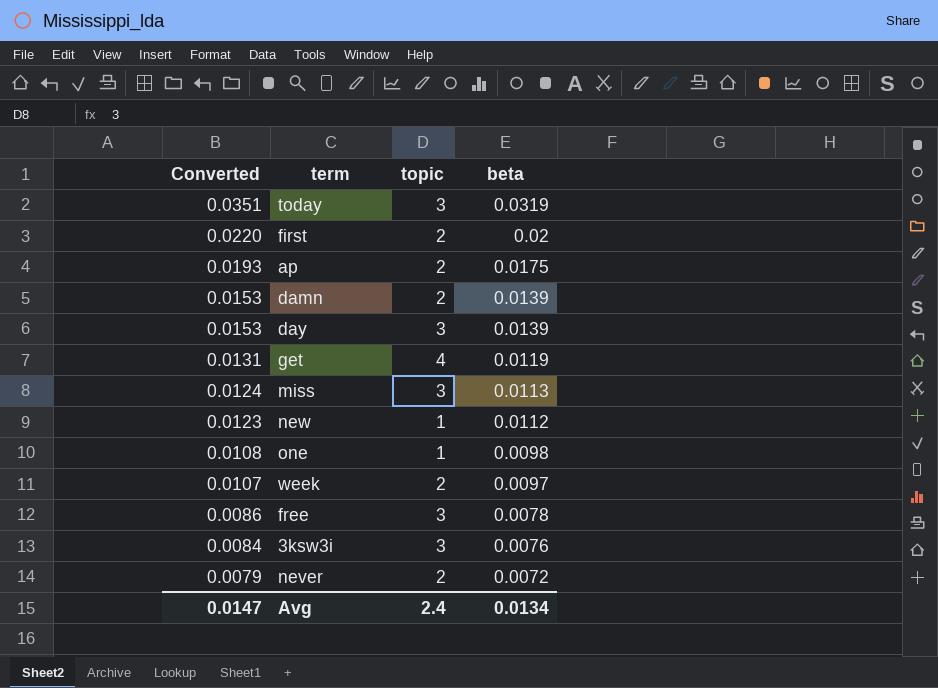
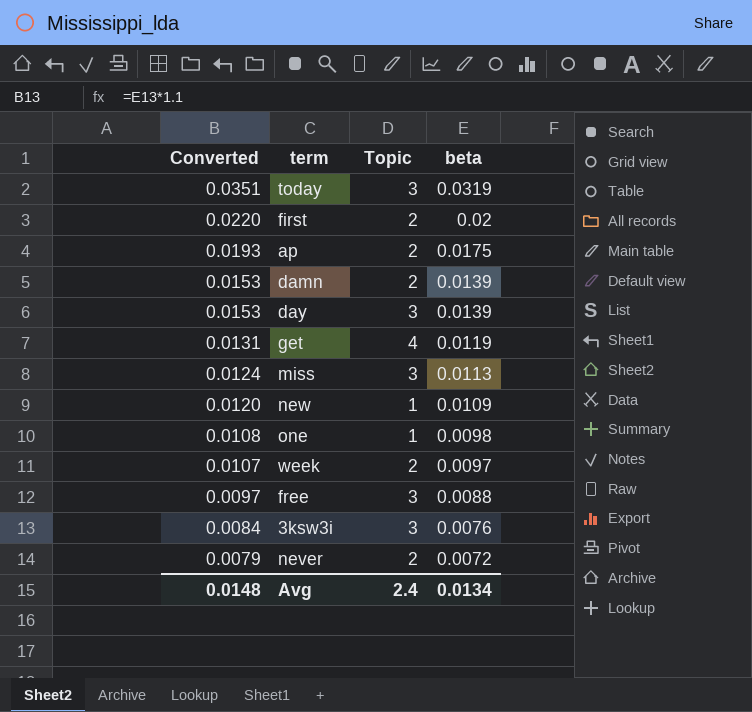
column name: topic -> Topic
new | Converted: 0.0123 -> 0.0120
new | beta: 0.0112 -> 0.0109
free | Converted: 0.0086 -> 0.0097
free | beta: 0.0078 -> 0.0088
Avg | Converted: 0.0147 -> 0.0148

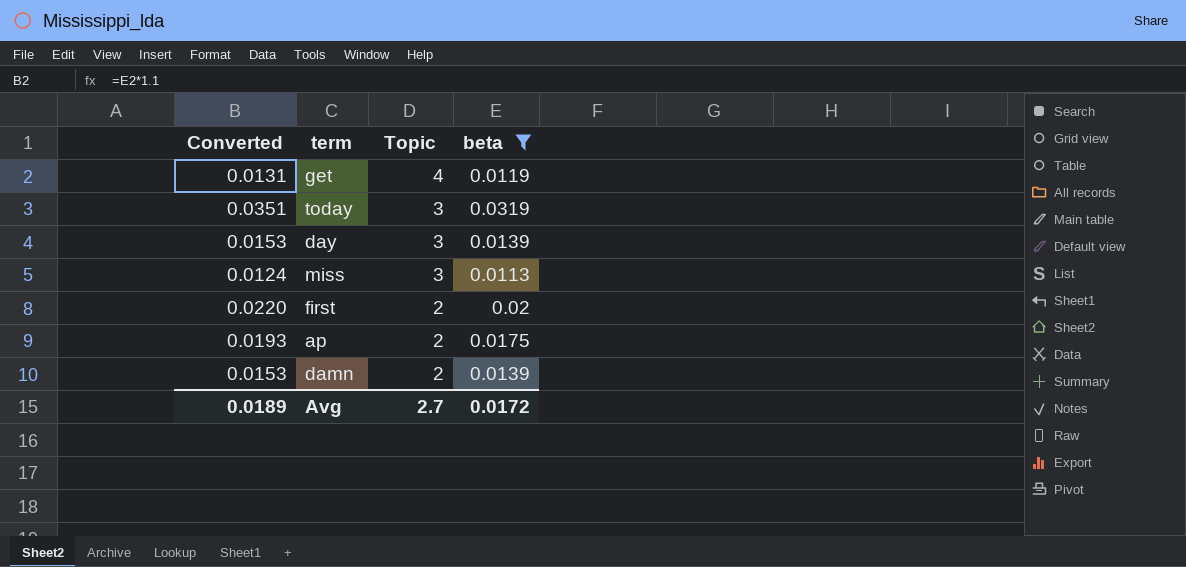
filter: none -> beta >= 0.0113
row order: Converted descending -> Topic descending
Avg | Converted: 0.0148 -> 0.0189
Avg | Topic: 2.4 -> 2.7
Avg | beta: 0.0134 -> 0.0172

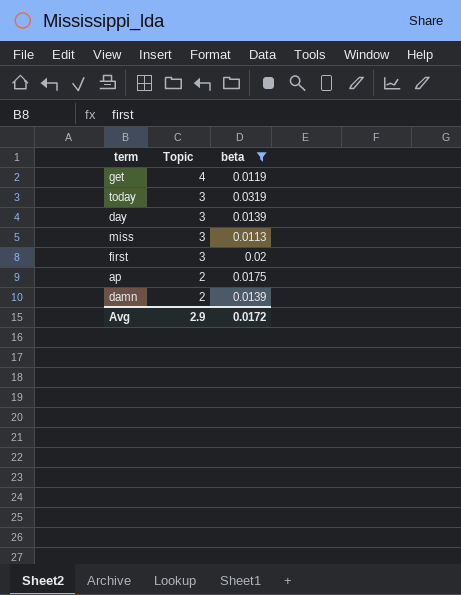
column Converted | formula: [beta] * 1.1 -> none
first | Topic: 2 -> 3
Avg | Topic: 2.7 -> 2.9

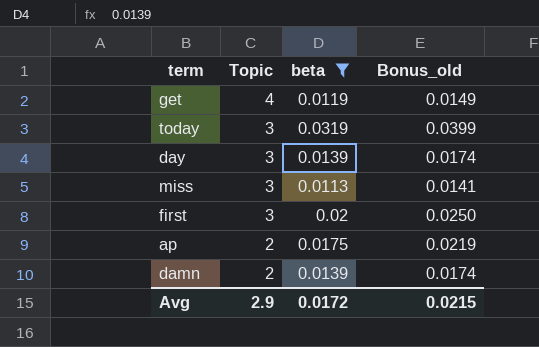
column Bonus_old | formula: none -> [beta] * 1.25

